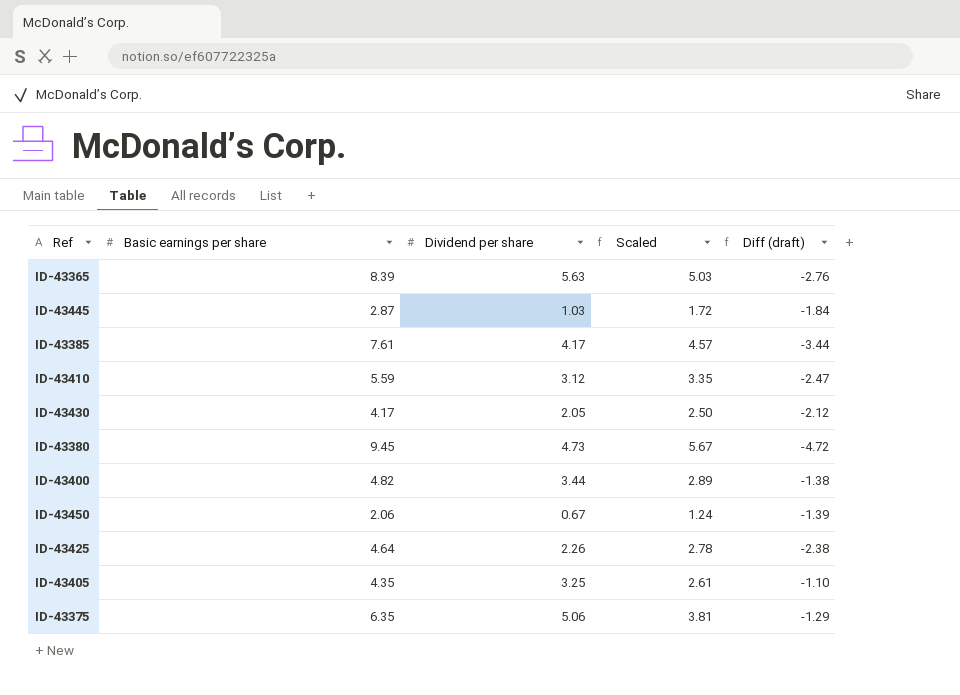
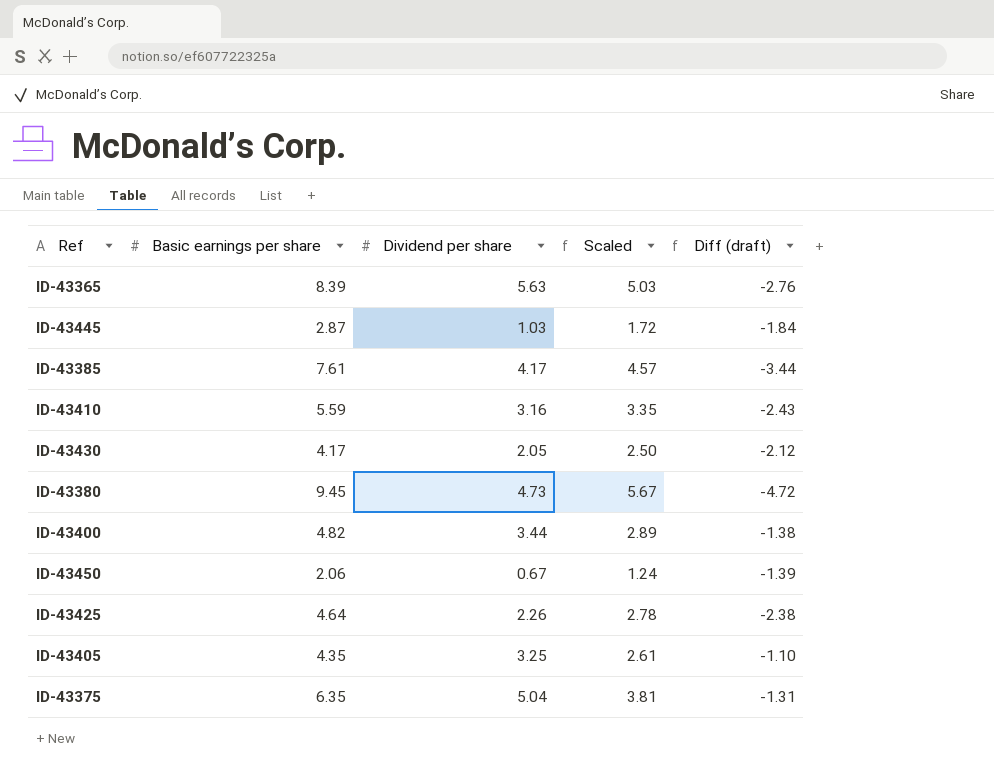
ID-43410 | Dividend per share: 3.12 -> 3.16
ID-43410 | Diff (draft): -2.47 -> -2.43
ID-43375 | Dividend per share: 5.06 -> 5.04
ID-43375 | Diff (draft): -1.29 -> -1.31

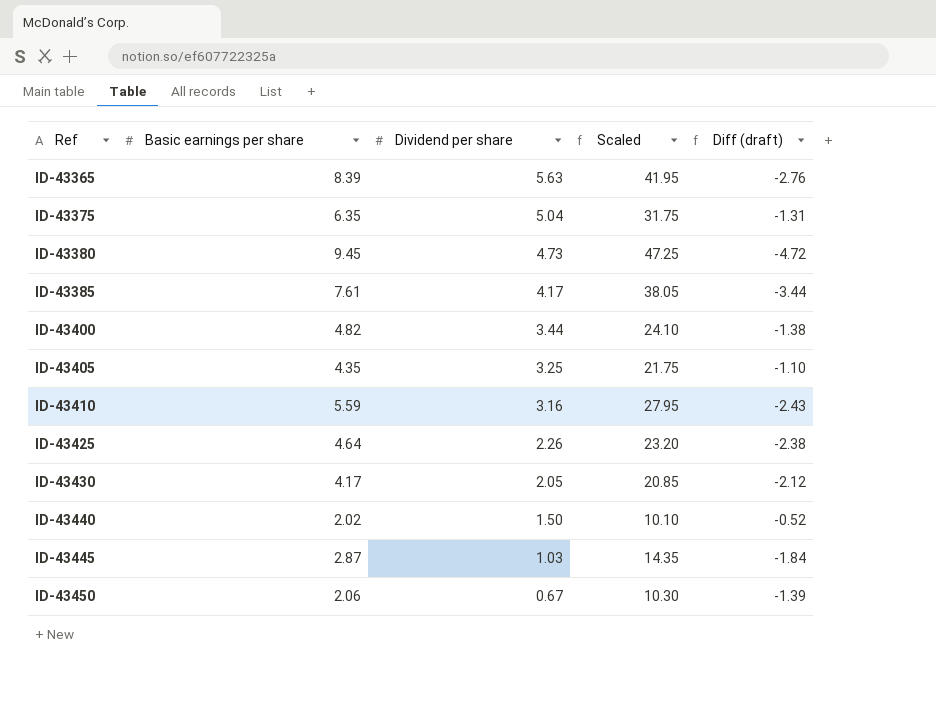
row order: none -> Ref ascending
column Scaled | formula: [Basic earnings per share] * 0.6 -> [Basic earnings per share] * 5
row ID-43440: none -> 2.02 | 1.50 | 10.10 | -0.52

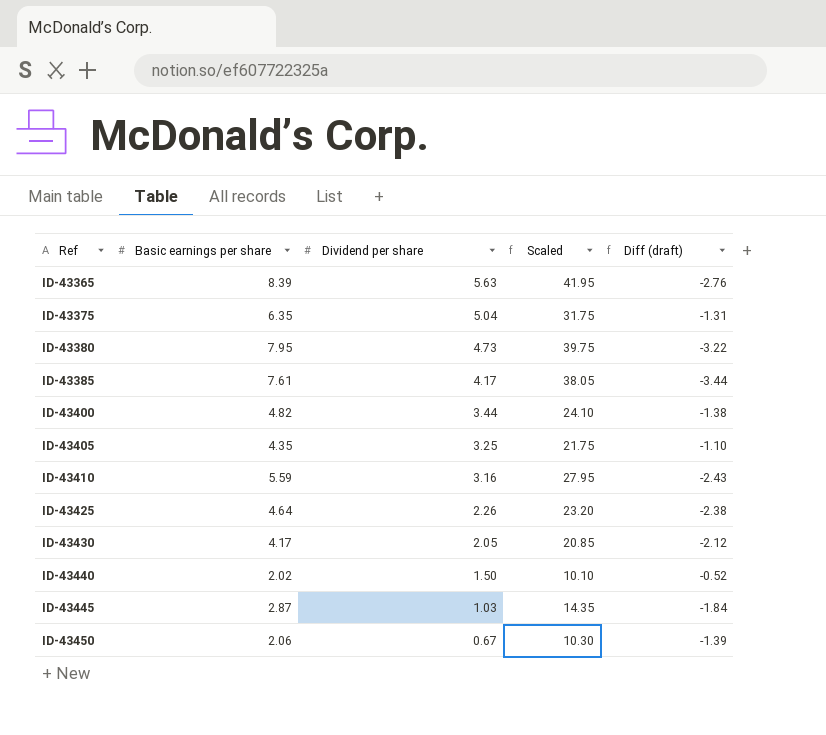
ID-43380 | Basic earnings per share: 9.45 -> 7.95
ID-43380 | Scaled: 47.25 -> 39.75
ID-43380 | Diff (draft): -4.72 -> -3.22

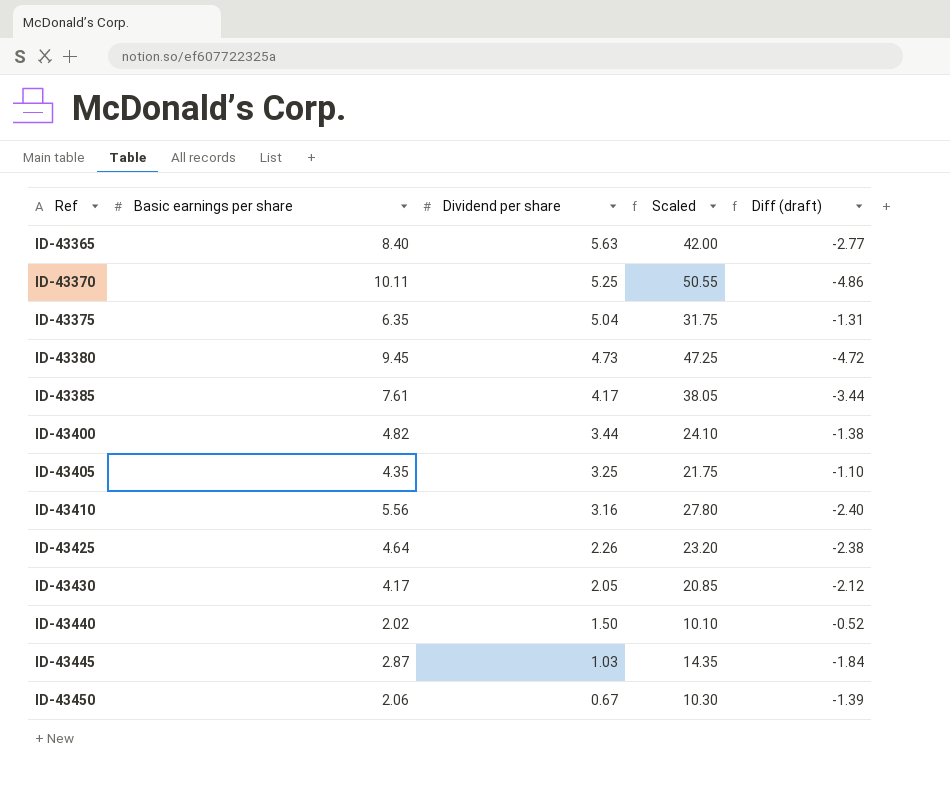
ID-43365 | Basic earnings per share: 8.39 -> 8.40
ID-43365 | Scaled: 41.95 -> 42.00
ID-43365 | Diff (draft): -2.76 -> -2.77
row ID-43370: none -> 10.11 | 5.25 | 50.55 | -4.86
ID-43380 | Basic earnings per share: 7.95 -> 9.45
ID-43380 | Scaled: 39.75 -> 47.25
ID-43380 | Diff (draft): -3.22 -> -4.72
ID-43410 | Basic earnings per share: 5.59 -> 5.56
ID-43410 | Scaled: 27.95 -> 27.80
ID-43410 | Diff (draft): -2.43 -> -2.40

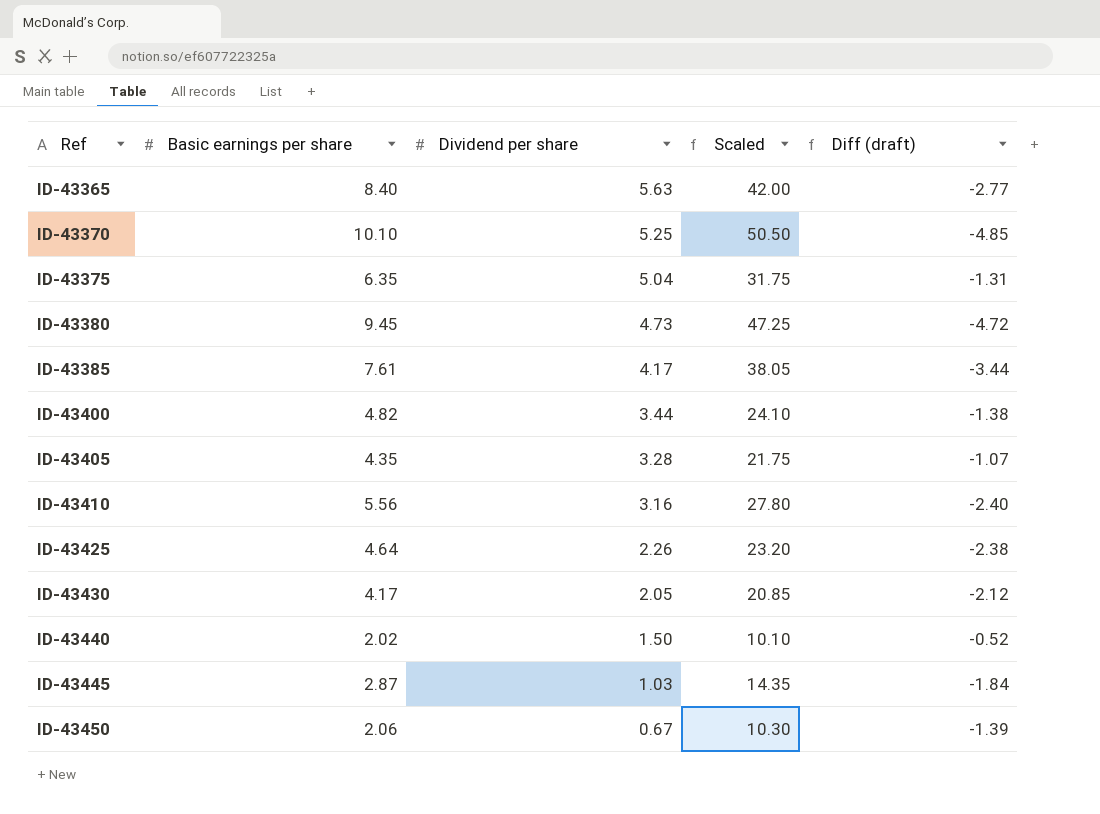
ID-43370 | Basic earnings per share: 10.11 -> 10.10
ID-43370 | Scaled: 50.55 -> 50.50
ID-43370 | Diff (draft): -4.86 -> -4.85
ID-43405 | Dividend per share: 3.25 -> 3.28
ID-43405 | Diff (draft): -1.10 -> -1.07

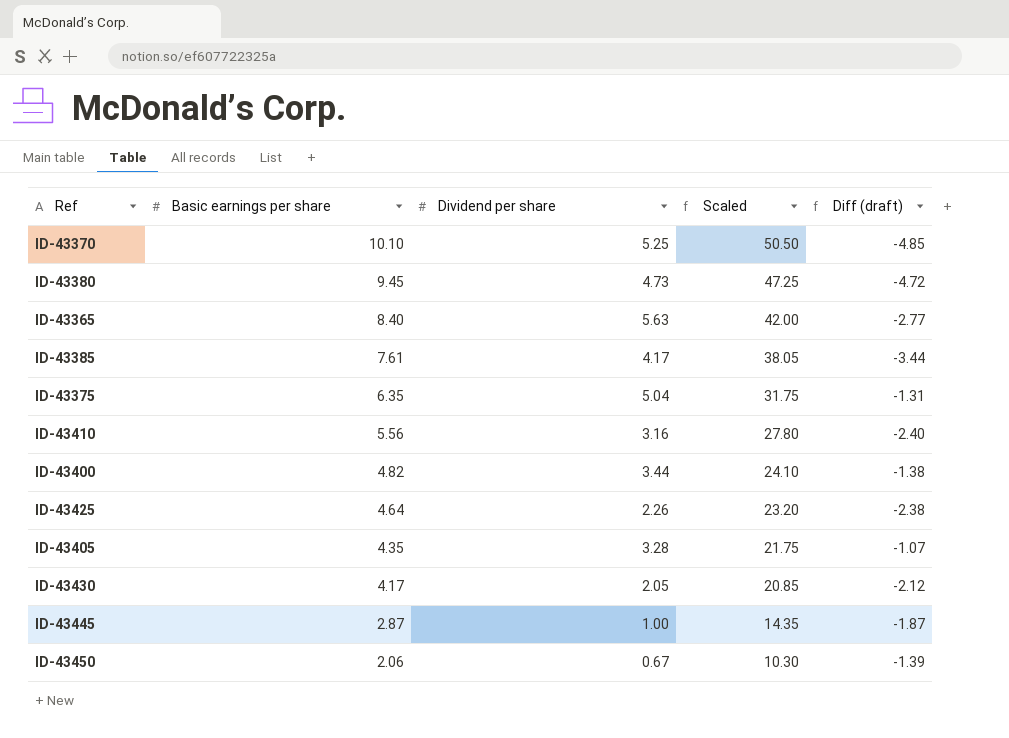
row order: Ref ascending -> Basic earnings per share descending
row ID-43440: 2.02 | 1.50 | 10.10 | -0.52 -> none
ID-43445 | Dividend per share: 1.03 -> 1.00
ID-43445 | Diff (draft): -1.84 -> -1.87

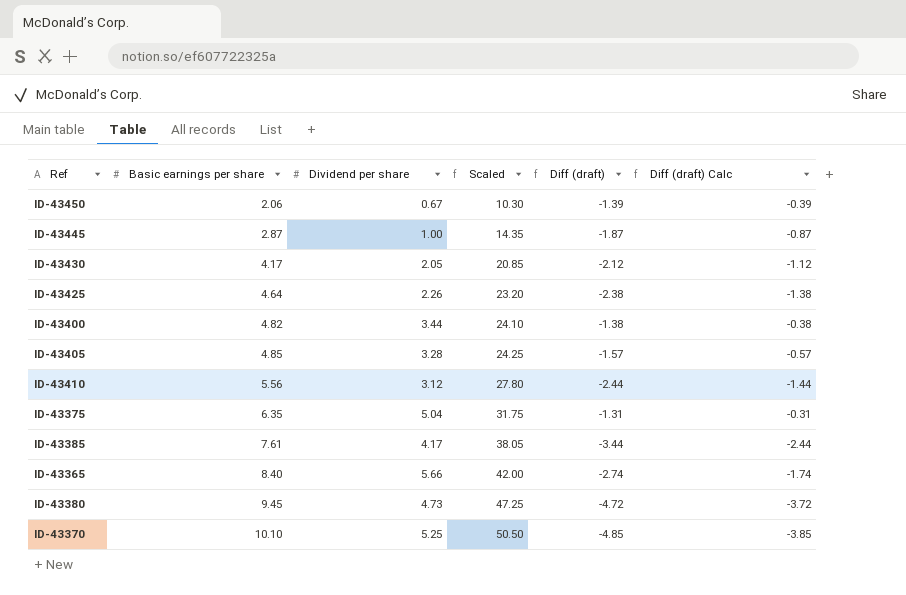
row order: Basic earnings per share descending -> Basic earnings per share ascending
column Diff (draft) Calc | formula: none -> [Diff (draft)] + 1
ID-43405 | Basic earnings per share: 4.35 -> 4.85
ID-43405 | Scaled: 21.75 -> 24.25
ID-43405 | Diff (draft): -1.07 -> -1.57
ID-43410 | Dividend per share: 3.16 -> 3.12
ID-43410 | Diff (draft): -2.40 -> -2.44
ID-43365 | Dividend per share: 5.63 -> 5.66
ID-43365 | Diff (draft): -2.77 -> -2.74

